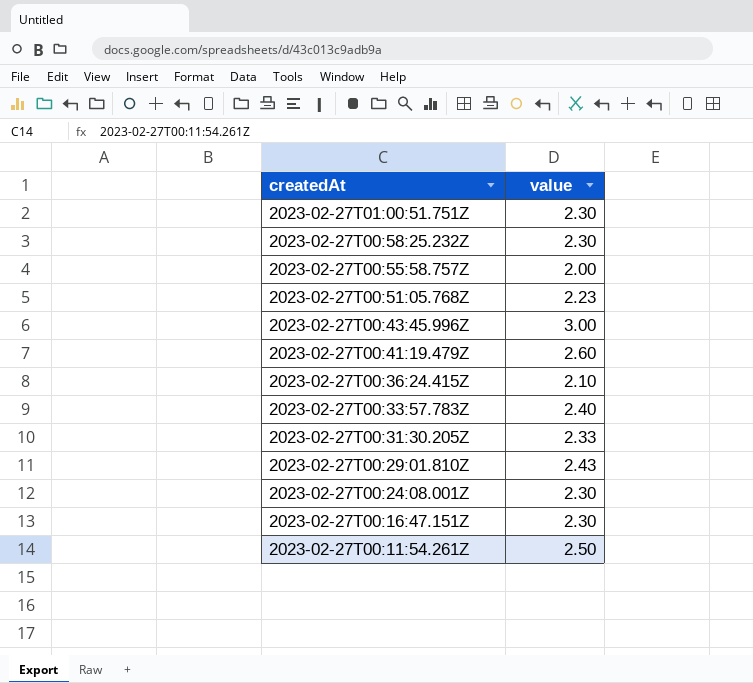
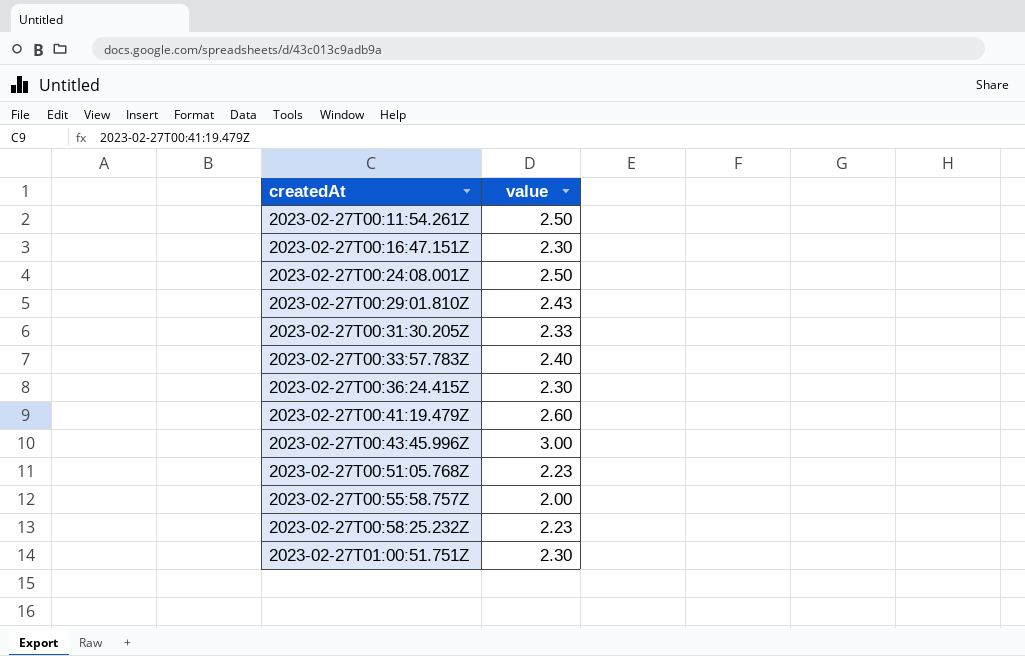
row order: createdAt descending -> createdAt ascending
2023-02-27T00:24:08.001Z | value: 2.30 -> 2.50
2023-02-27T00:36:24.415Z | value: 2.10 -> 2.30
2023-02-27T00:58:25.232Z | value: 2.30 -> 2.23

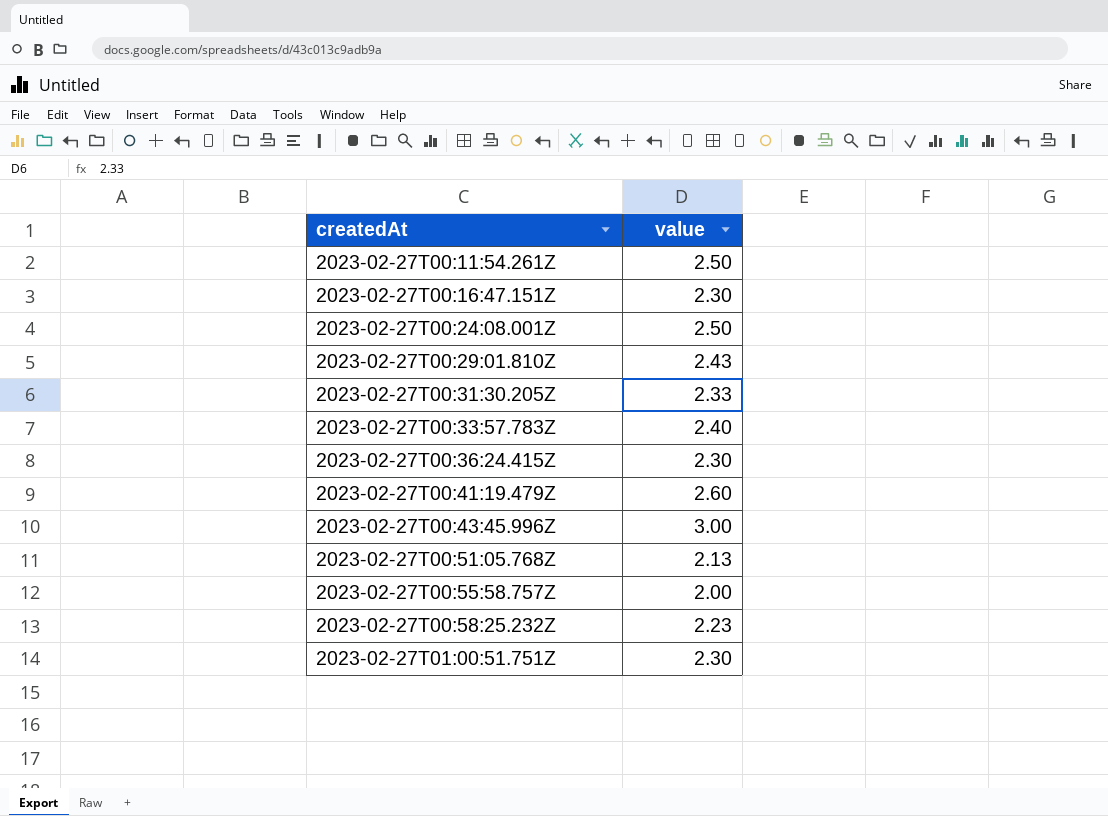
2023-02-27T00:51:05.768Z | value: 2.23 -> 2.13

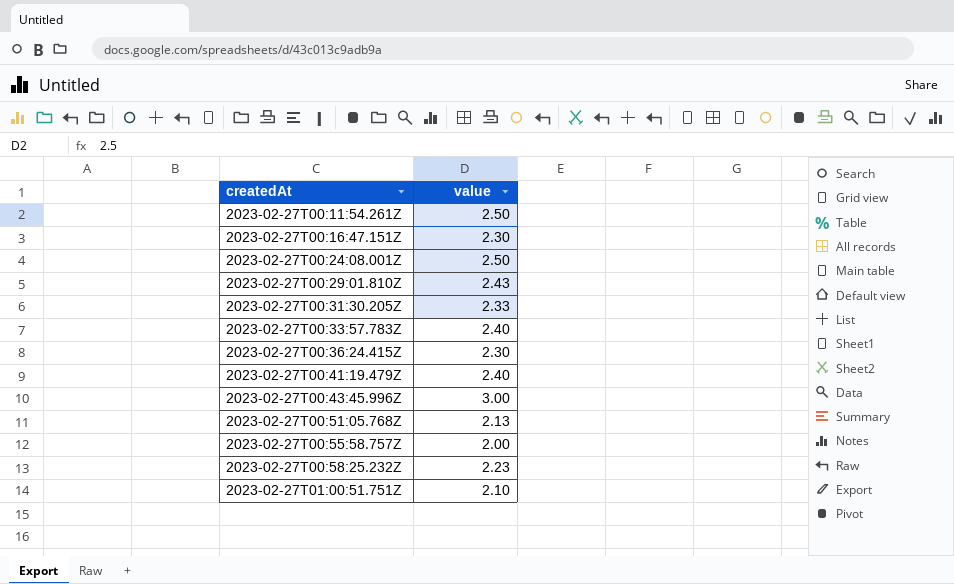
2023-02-27T00:41:19.479Z | value: 2.60 -> 2.40
2023-02-27T01:00:51.751Z | value: 2.30 -> 2.10

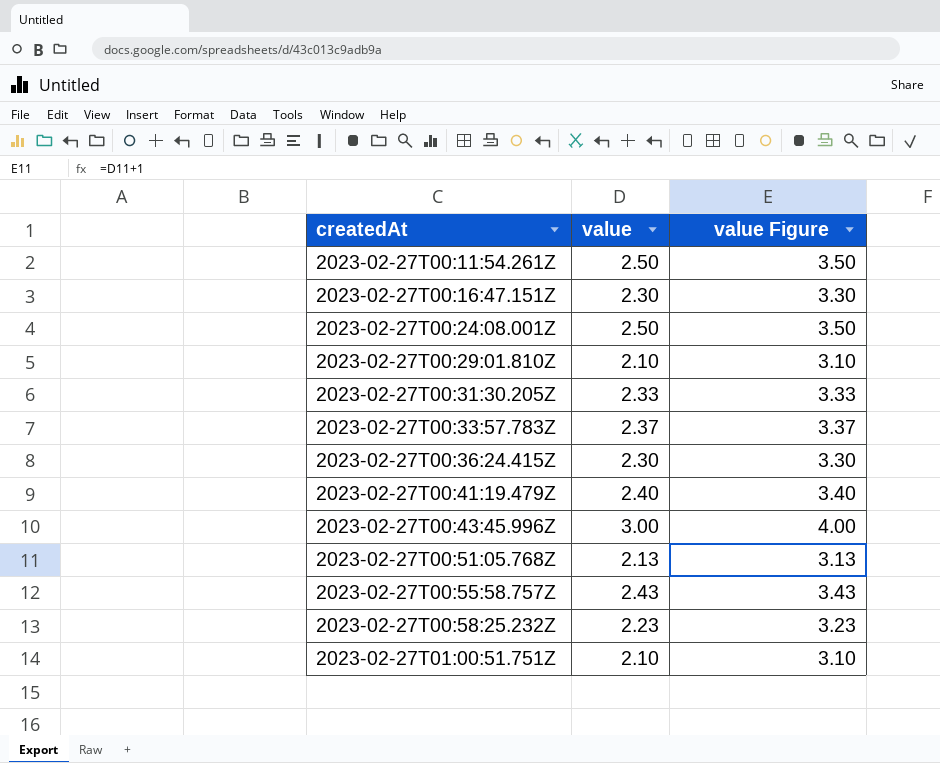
column value Figure | formula: none -> [value] + 1
2023-02-27T00:29:01.810Z | value: 2.43 -> 2.10
2023-02-27T00:33:57.783Z | value: 2.40 -> 2.37
2023-02-27T00:55:58.757Z | value: 2.00 -> 2.43

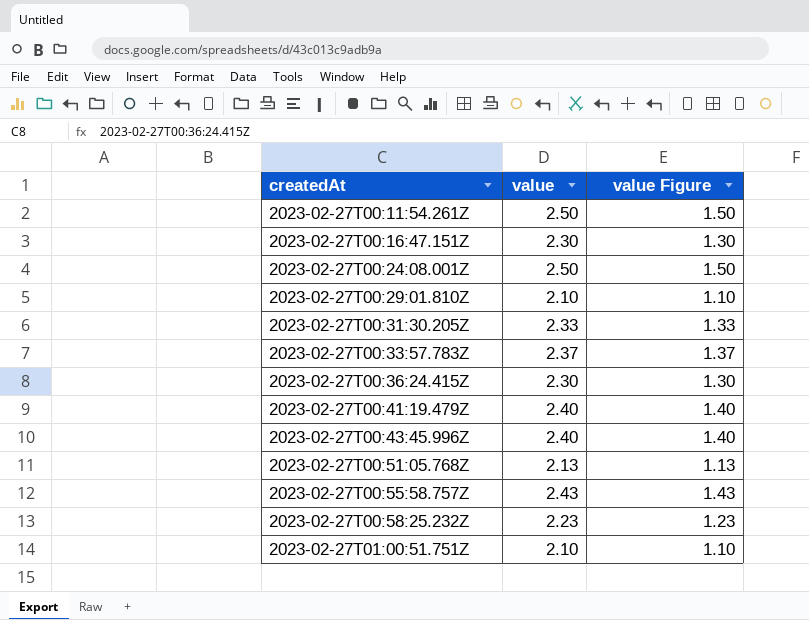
column value Figure | formula: [value] + 1 -> [value] - 1
2023-02-27T00:43:45.996Z | value: 3.00 -> 2.40

